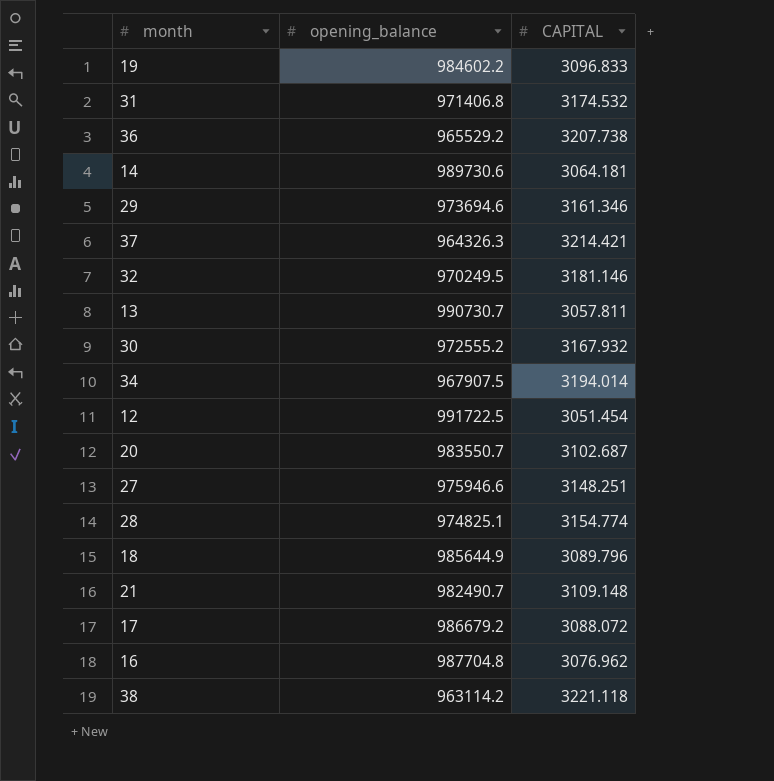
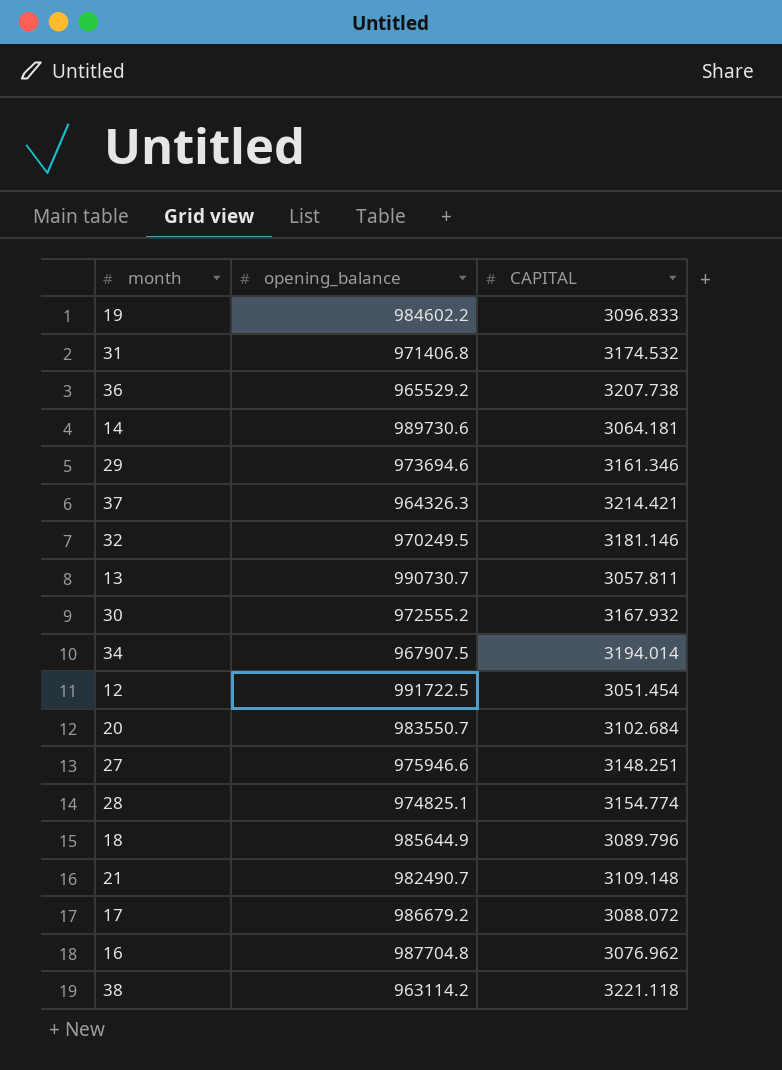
20 | CAPITAL: 3102.687 -> 3102.684

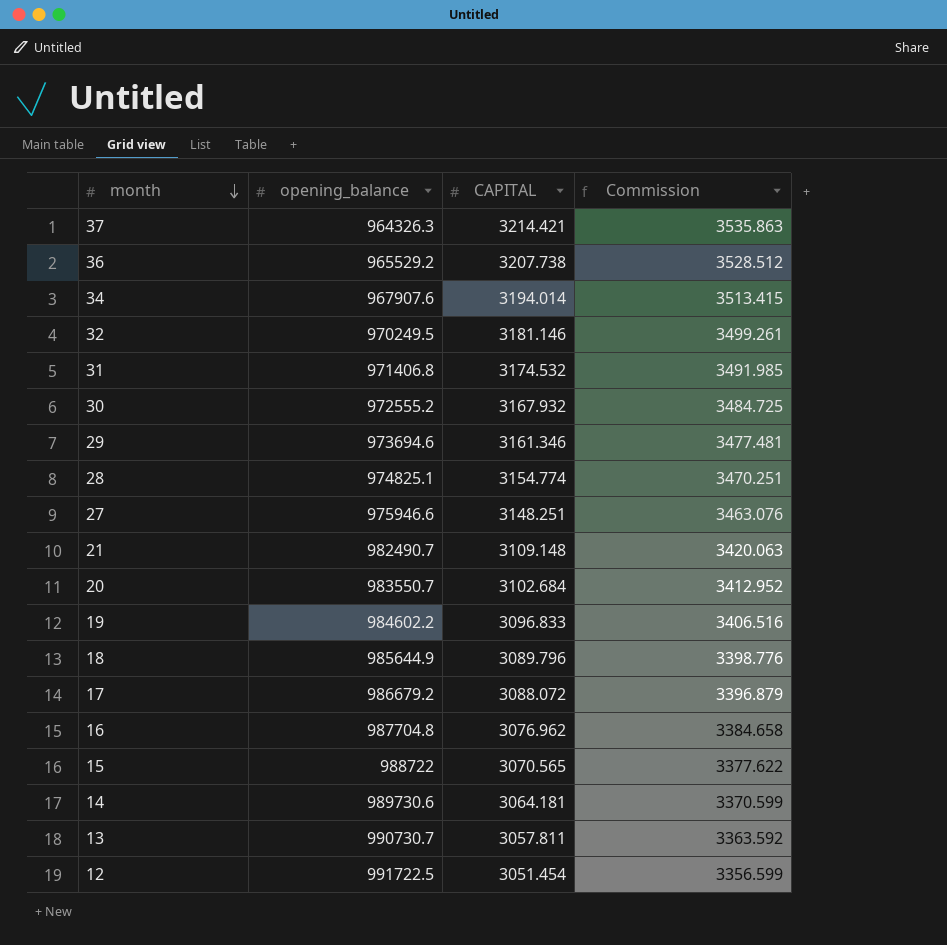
row order: none -> month descending
column Commission | formula: none -> [CAPITAL] * 1.1
row 38: 963114.2 | 3221.118 -> none
34 | opening_balance: 967907.5 -> 967907.6
row 15: none -> 988722 | 3070.565 | 3377.622

